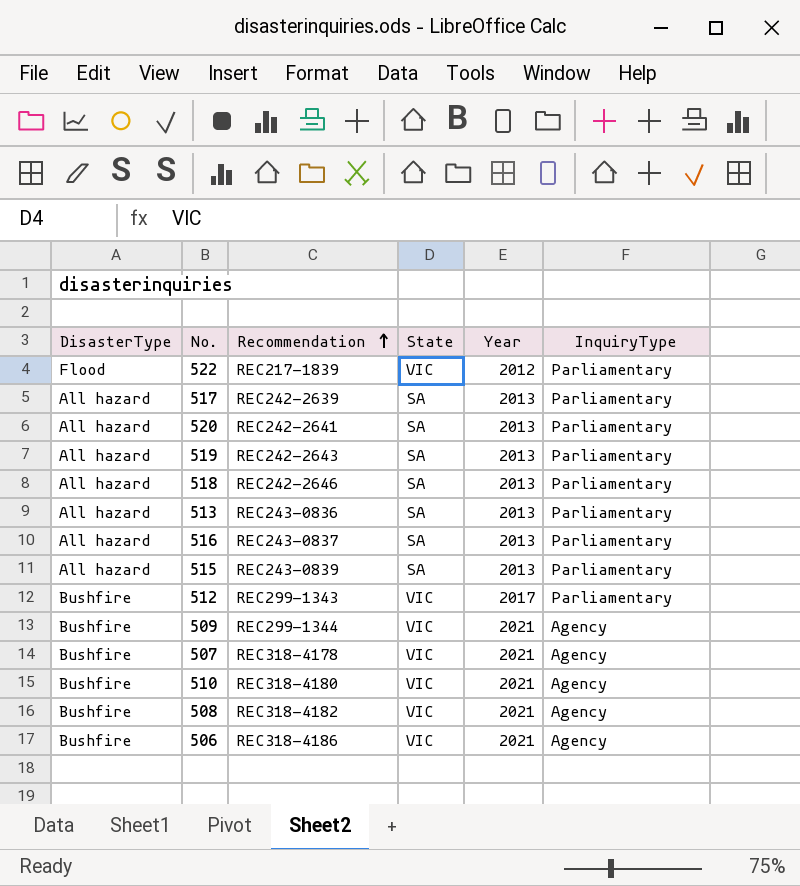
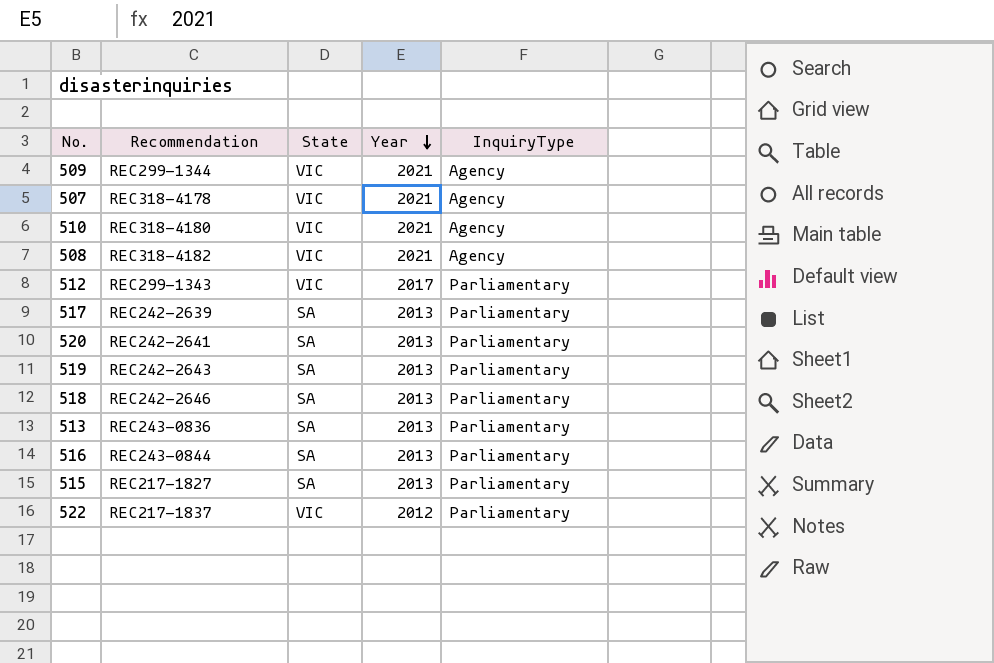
row order: Recommendation ascending -> Year descending
column DisasterType | position: 1 -> none
row 506: Bushfire | REC318-4186 | VIC | 2021 | Agency -> none
516 | Recommendation: REC243-0837 -> REC243-0844
515 | Recommendation: REC243-0839 -> REC217-1827
522 | Recommendation: REC217-1839 -> REC217-1837

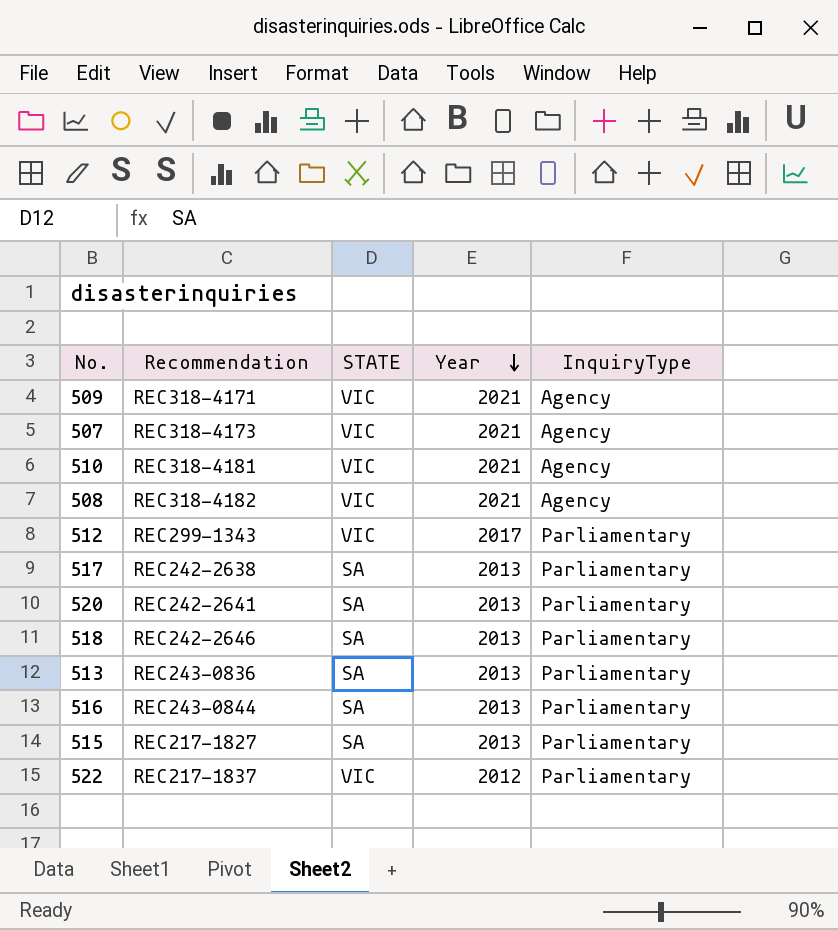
column name: State -> STATE
row 519: REC242-2643 | SA | 2013 | Parliamentary -> none
509 | Recommendation: REC299-1344 -> REC318-4171
507 | Recommendation: REC318-4178 -> REC318-4173
510 | Recommendation: REC318-4180 -> REC318-4181
517 | Recommendation: REC242-2639 -> REC242-2638

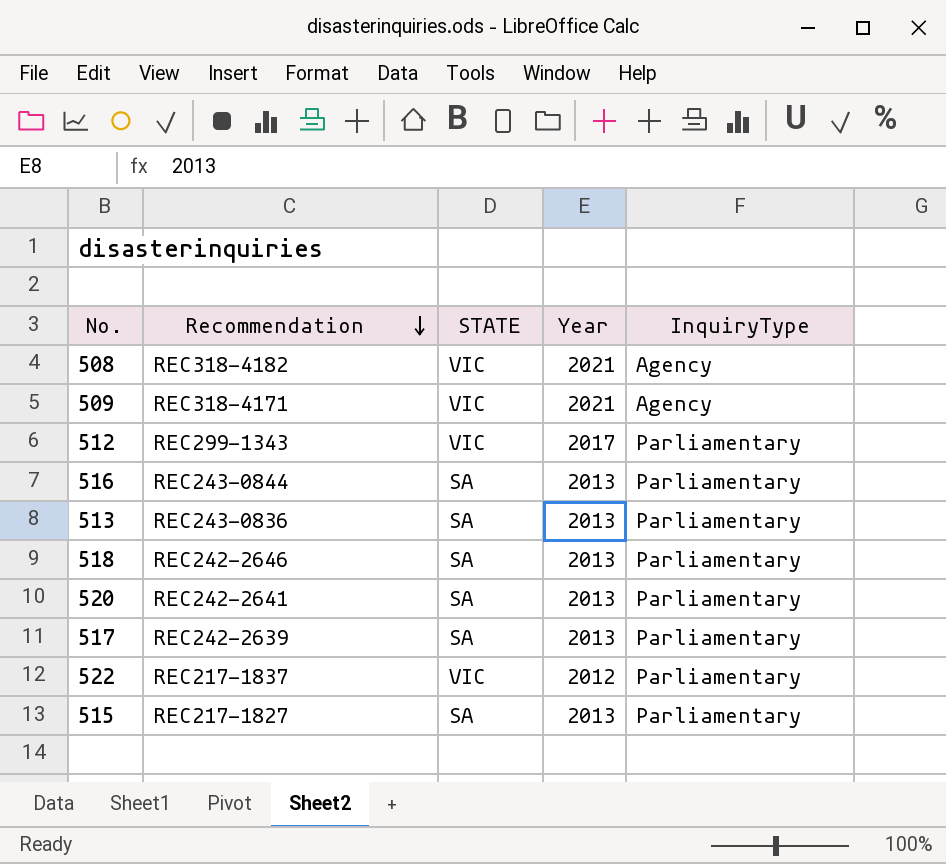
row order: Year descending -> Recommendation descending
row 507: REC318-4173 | VIC | 2021 | Agency -> none
row 510: REC318-4181 | VIC | 2021 | Agency -> none
517 | Recommendation: REC242-2638 -> REC242-2639

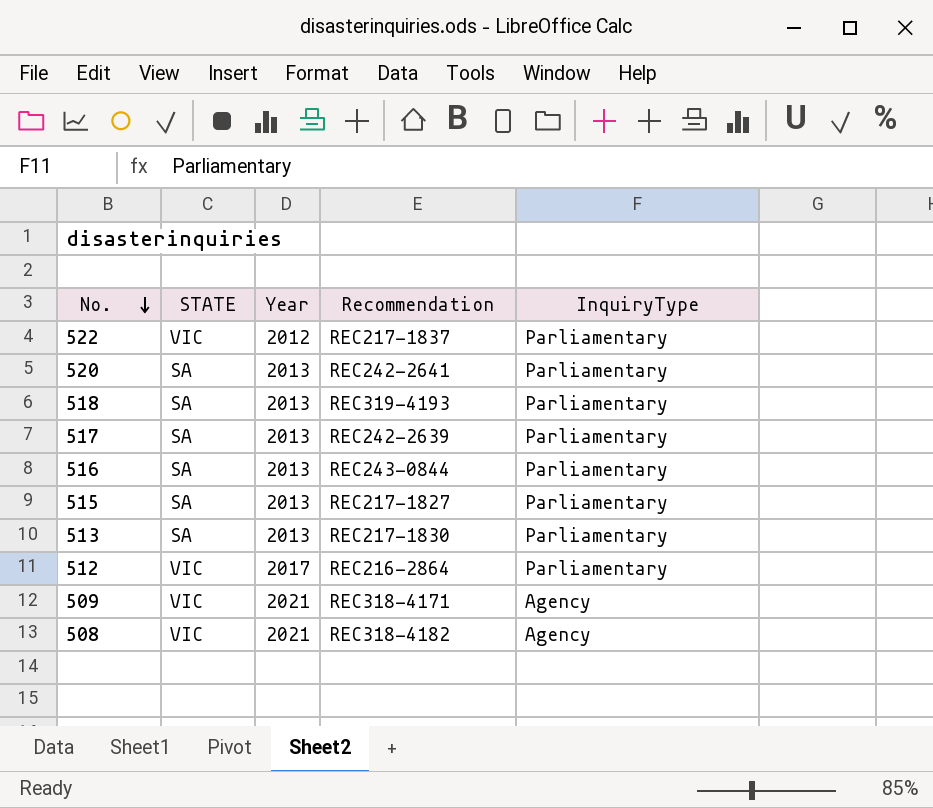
row order: Recommendation descending -> No. descending
column Recommendation | position: 2 -> 4
518 | Recommendation: REC242-2646 -> REC319-4193
513 | Recommendation: REC243-0836 -> REC217-1830
512 | Recommendation: REC299-1343 -> REC216-2864

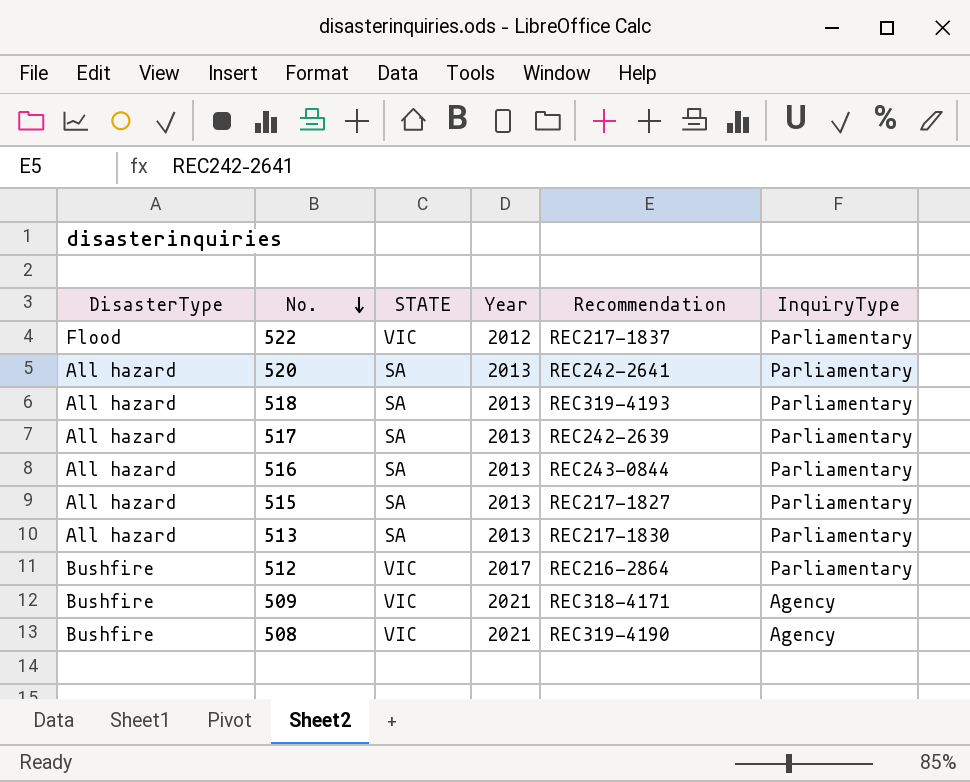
column DisasterType | position: none -> 1
508 | Recommendation: REC318-4182 -> REC319-4190

